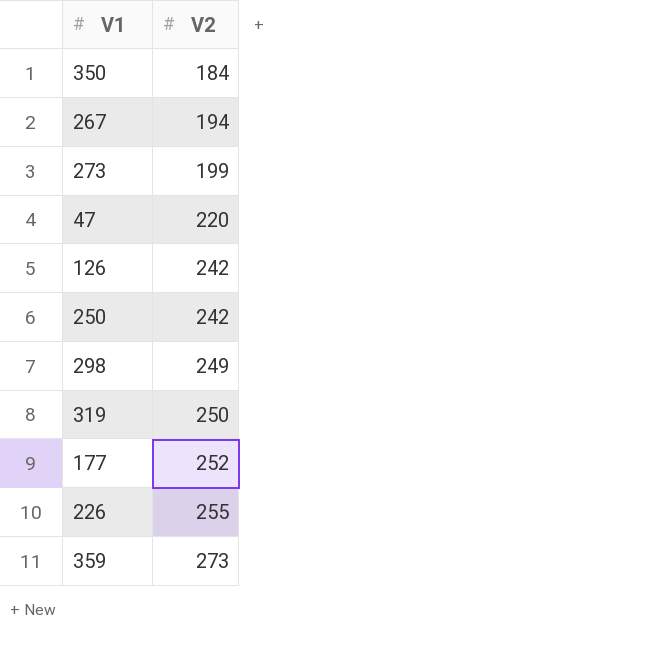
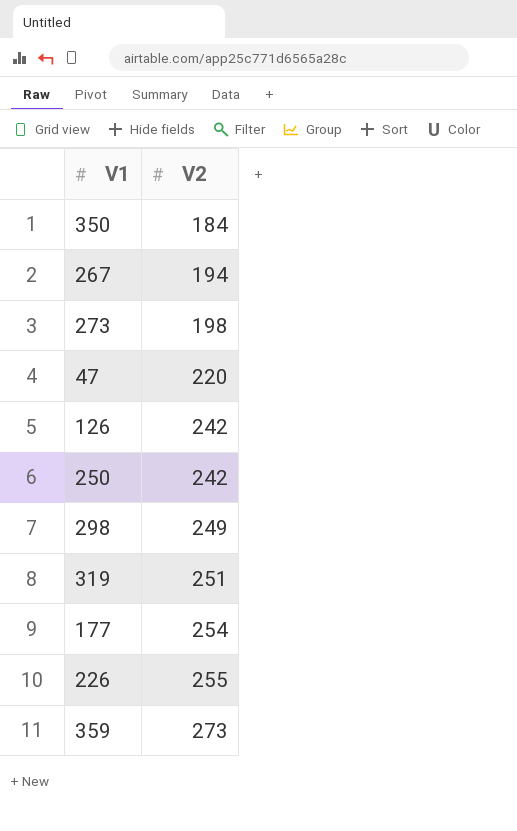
273 | V2: 199 -> 198
319 | V2: 250 -> 251
177 | V2: 252 -> 254

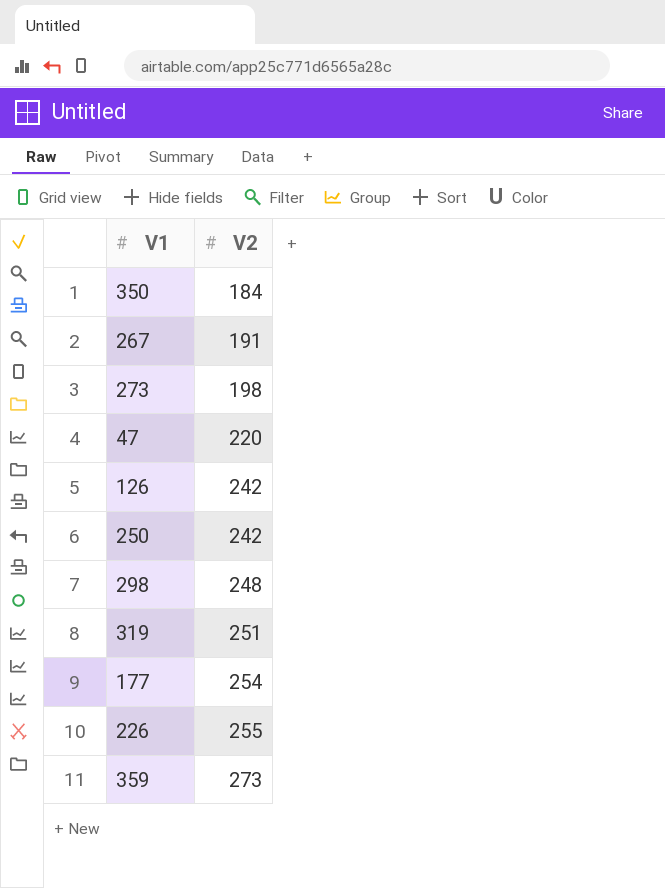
267 | V2: 194 -> 191
298 | V2: 249 -> 248

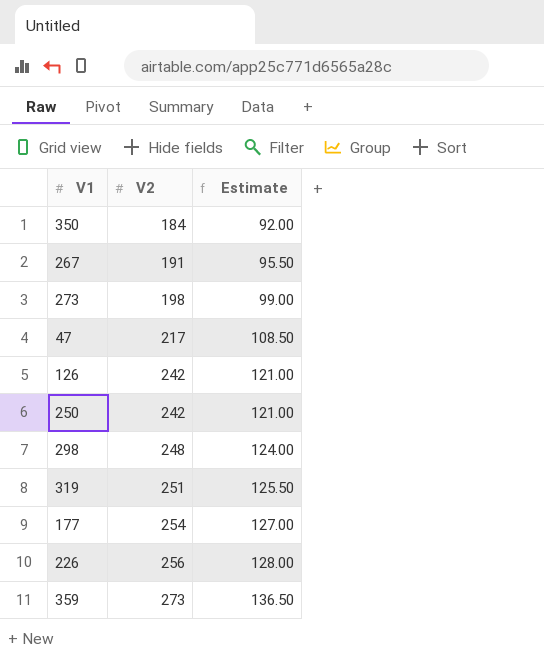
column Estimate | formula: none -> [V2] * 0.5
47 | V2: 220 -> 217
226 | V2: 255 -> 256

